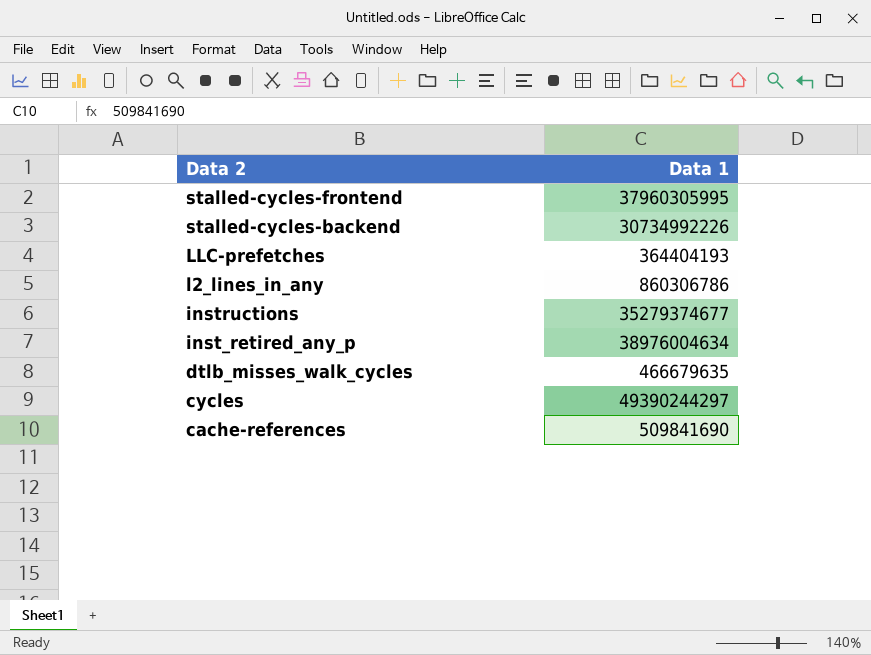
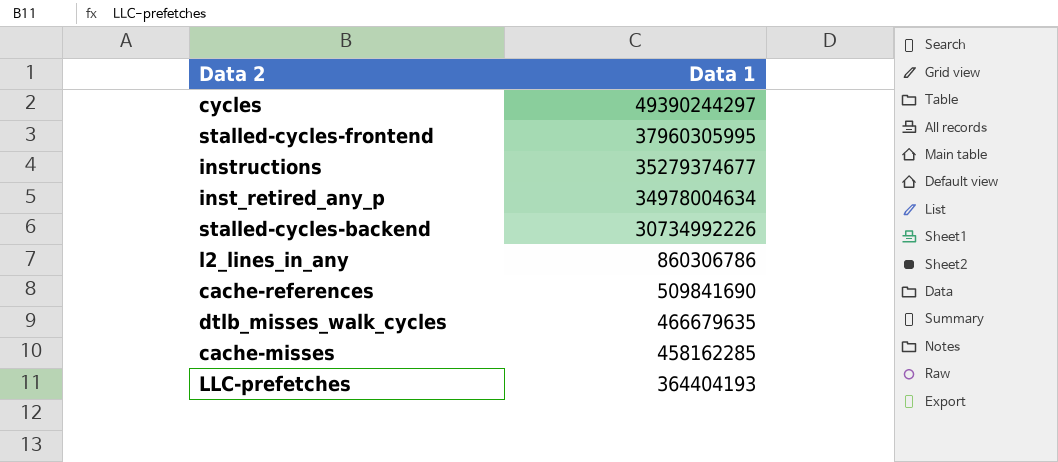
row order: Data 2 descending -> Data 1 descending
inst_retired_any_p | Data 1: 38976004634 -> 34978004634
row cache-misses: none -> 458162285

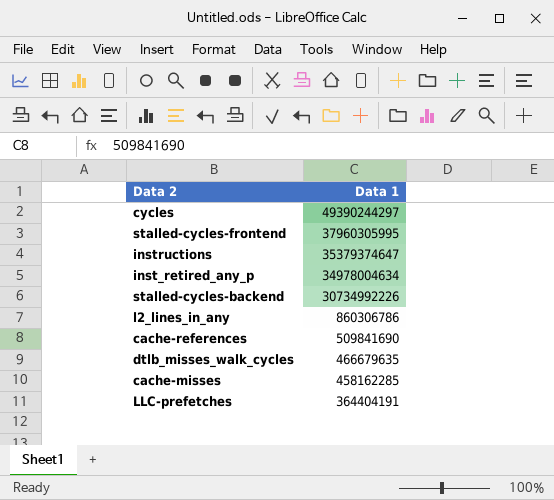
instructions | Data 1: 35279374677 -> 35379374647
LLC-prefetches | Data 1: 364404193 -> 364404191

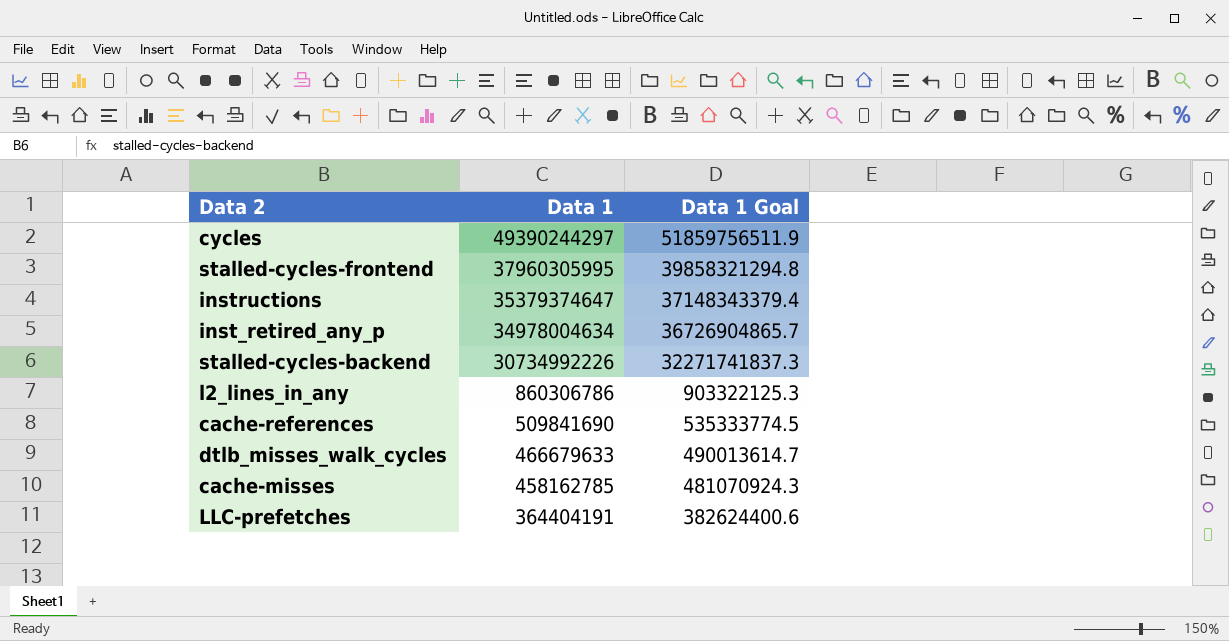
column Data 1 Goal | formula: none -> [Data 1] * 1.05
dtlb_misses_walk_cycles | Data 1: 466679635 -> 466679633
cache-misses | Data 1: 458162285 -> 458162785

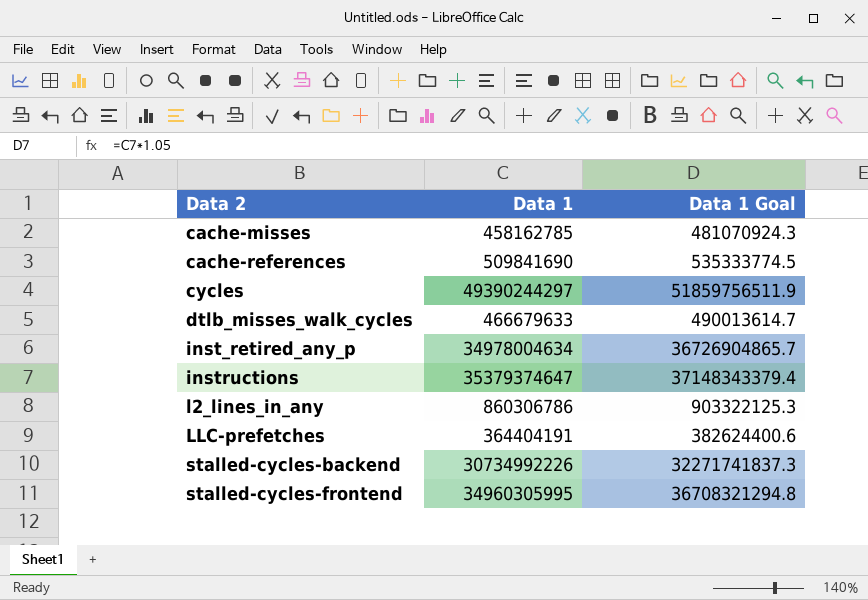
row order: Data 1 descending -> Data 2 ascending
stalled-cycles-frontend | Data 1: 37960305995 -> 34960305995
stalled-cycles-frontend | Data 1 Goal: 39858321294.8 -> 36708321294.8

